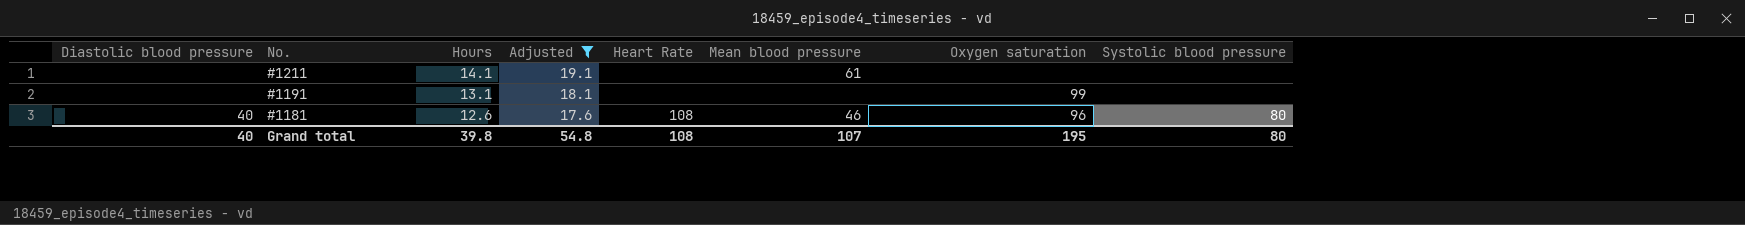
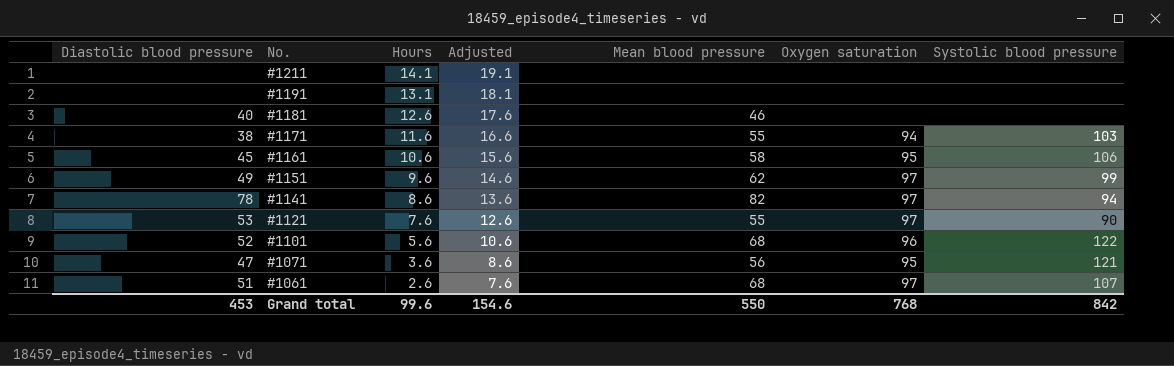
filter: Adjusted >= 17.6 -> none
column Heart Rate | position: 5 -> none
#1211 | Mean blood pressure: 61 -> none
#1191 | Oxygen saturation: 99 -> none
#1181 | Oxygen saturation: 96 -> none
#1181 | Systolic blood pressure: 80 -> none
Grand total | Diastolic blood pressure: 40 -> 453
Grand total | Hours: 39.8 -> 99.6
Grand total | Adjusted: 54.8 -> 154.6
Grand total | Mean blood pressure: 107 -> 550
Grand total | Oxygen saturation: 195 -> 768
Grand total | Systolic blood pressure: 80 -> 842

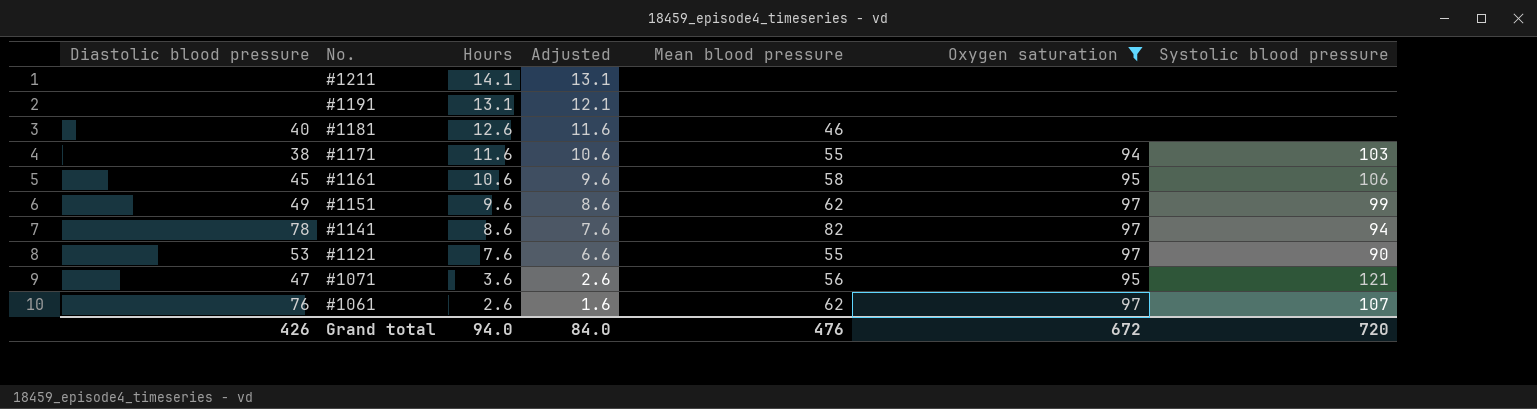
filter: none -> Oxygen saturation != 96
column Adjusted | formula: [Hours] + 5 -> [Hours] - 1
#1061 | Diastolic blood pressure: 51 -> 76
#1061 | Mean blood pressure: 68 -> 62
Grand total | Diastolic blood pressure: 453 -> 426
Grand total | Hours: 99.6 -> 94.0
Grand total | Adjusted: 154.6 -> 84.0
Grand total | Mean blood pressure: 550 -> 476
Grand total | Oxygen saturation: 768 -> 672
Grand total | Systolic blood pressure: 842 -> 720

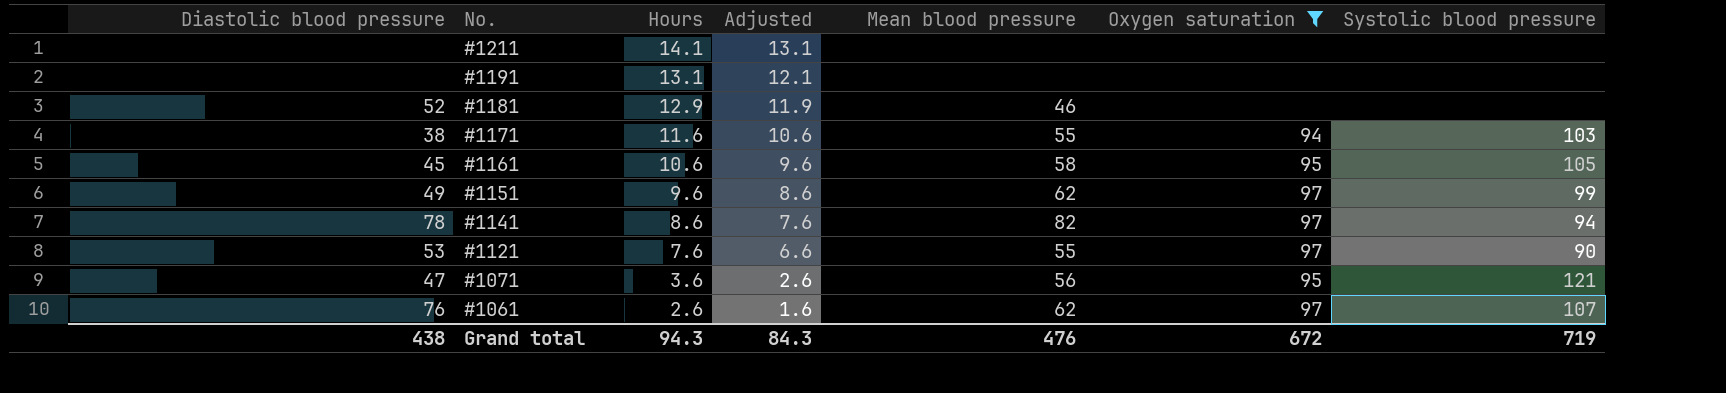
#1181 | Diastolic blood pressure: 40 -> 52
#1181 | Hours: 12.6 -> 12.9
#1181 | Adjusted: 11.6 -> 11.9
#1161 | Systolic blood pressure: 106 -> 105
Grand total | Diastolic blood pressure: 426 -> 438
Grand total | Hours: 94.0 -> 94.3
Grand total | Adjusted: 84.0 -> 84.3
Grand total | Systolic blood pressure: 720 -> 719

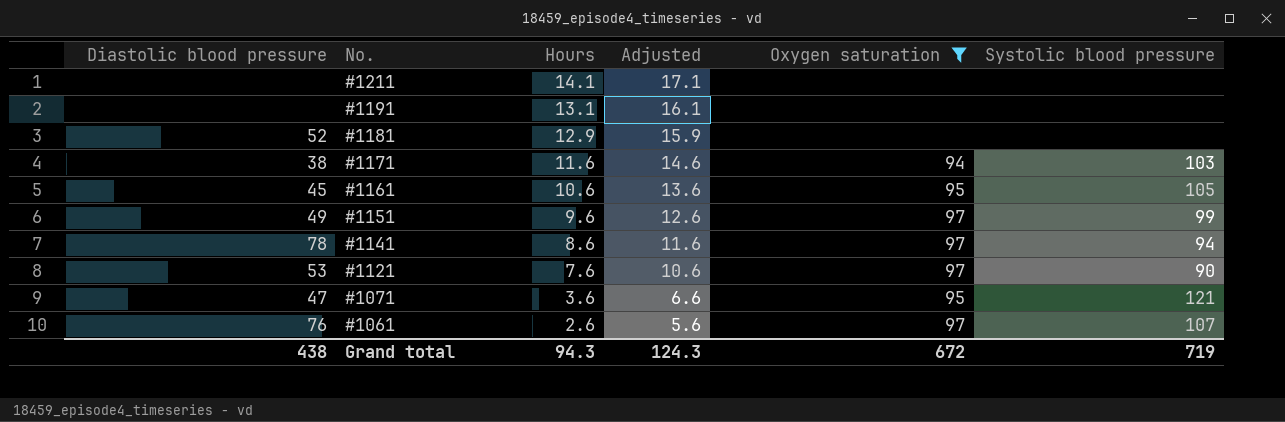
column Mean blood pressure | position: 5 -> none
column Adjusted | formula: [Hours] - 1 -> [Hours] + 3
Grand total | Adjusted: 84.3 -> 124.3

